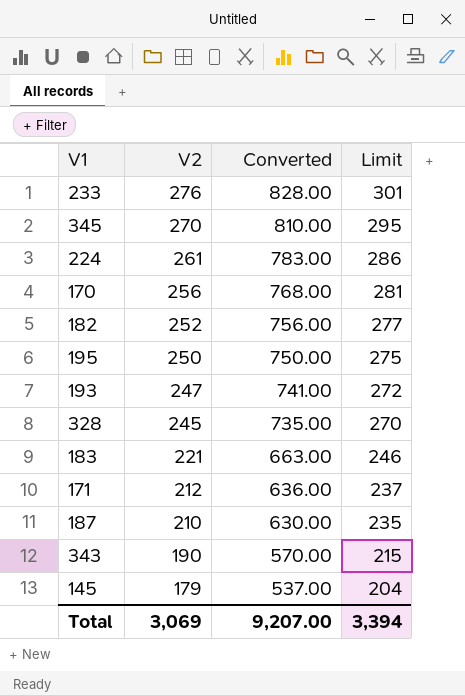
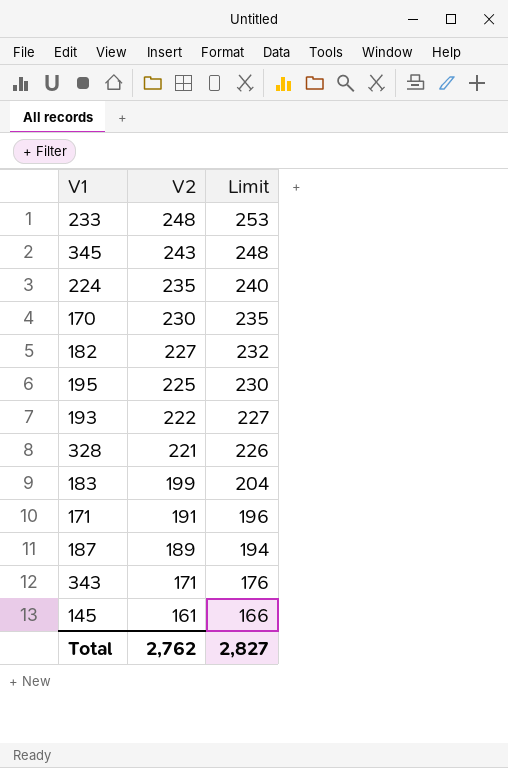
column Converted | formula: [V2] * 3 -> none
column Limit | formula: [V2] + 25 -> [V2] + 5
233 | V2: 276 -> 248
345 | V2: 270 -> 243
224 | V2: 261 -> 235
170 | V2: 256 -> 230
182 | V2: 252 -> 227
195 | V2: 250 -> 225
193 | V2: 247 -> 222
328 | V2: 245 -> 221
183 | V2: 221 -> 199
171 | V2: 212 -> 191
187 | V2: 210 -> 189
343 | V2: 190 -> 171
145 | V2: 179 -> 161
Total | V2: 3,069 -> 2,762
Total | Limit: 3,394 -> 2,827

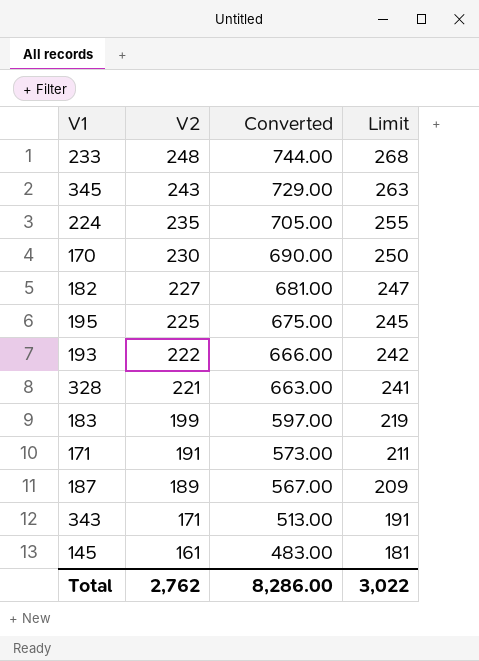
column Converted | formula: none -> [V2] * 3
column Limit | formula: [V2] + 5 -> [V2] + 20
Total | Limit: 2,827 -> 3,022

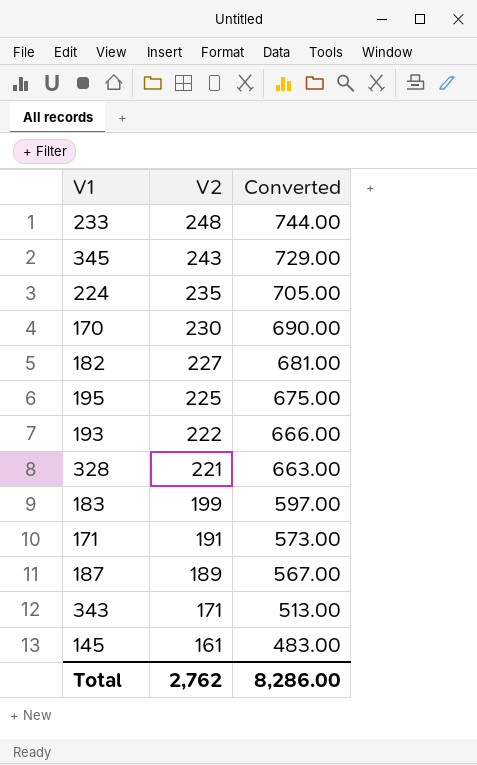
column Limit | formula: [V2] + 20 -> none

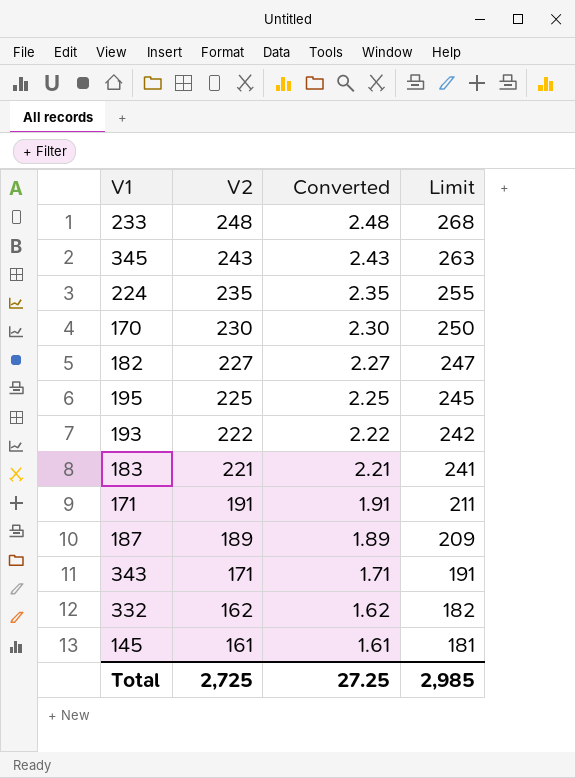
column Converted | formula: [V2] * 3 -> [V2] * 0.01
column Limit | formula: none -> [V2] + 20
row 328: 221 | 663.00 -> none
183 | V2: 199 -> 221
row 332: none -> 162 | 1.62 | 182
Total | V2: 2,762 -> 2,725
Total | Converted: 8,286.00 -> 27.25

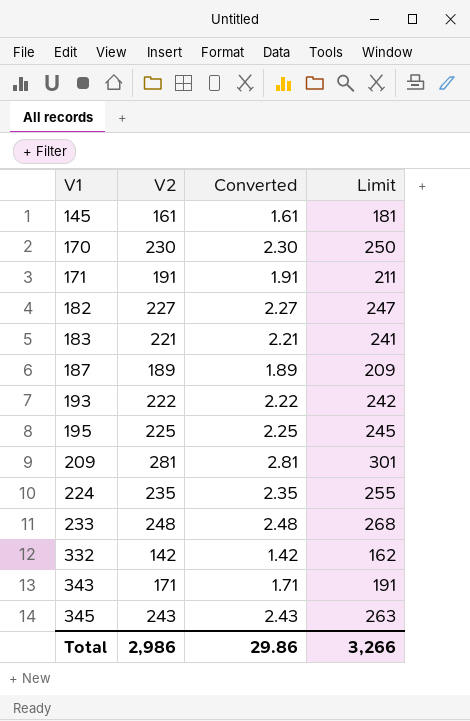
row order: V2 descending -> V1 ascending
row 209: none -> 281 | 2.81 | 301
332 | V2: 162 -> 142
332 | Converted: 1.62 -> 1.42
332 | Limit: 182 -> 162
Total | V2: 2,725 -> 2,986
Total | Converted: 27.25 -> 29.86
Total | Limit: 2,985 -> 3,266

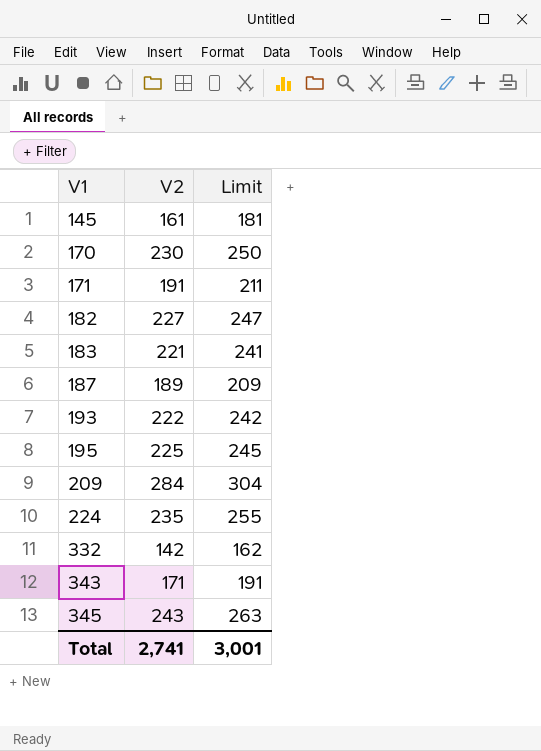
column Converted | formula: [V2] * 0.01 -> none
row 233: 248 | 2.48 | 268 -> none
209 | V2: 281 -> 284
209 | Limit: 301 -> 304
Total | V2: 2,986 -> 2,741
Total | Limit: 3,266 -> 3,001

